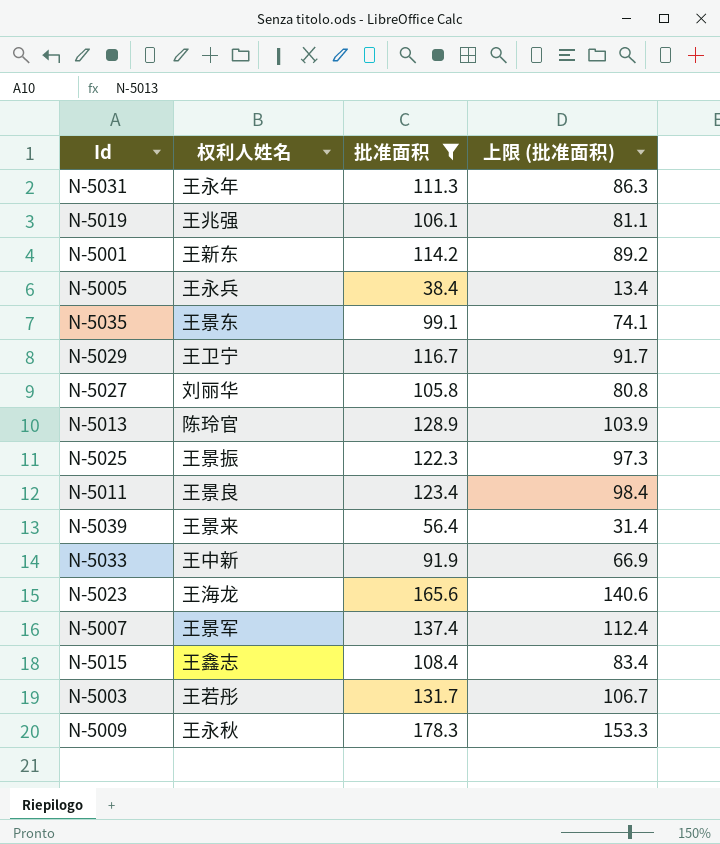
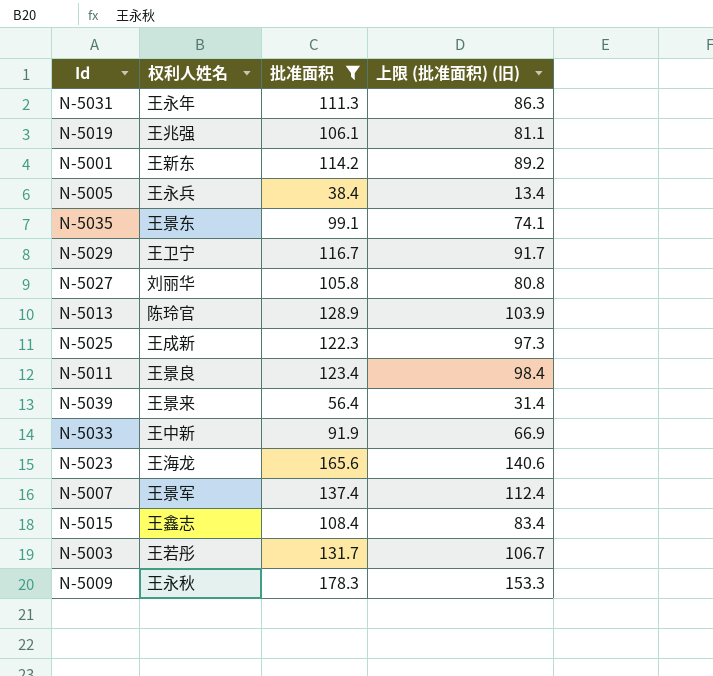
column name: 上限 (批准面积) -> 上限 (批准面积) (旧)
N-5025 | 权利人姓名: 王景振 -> 王成新

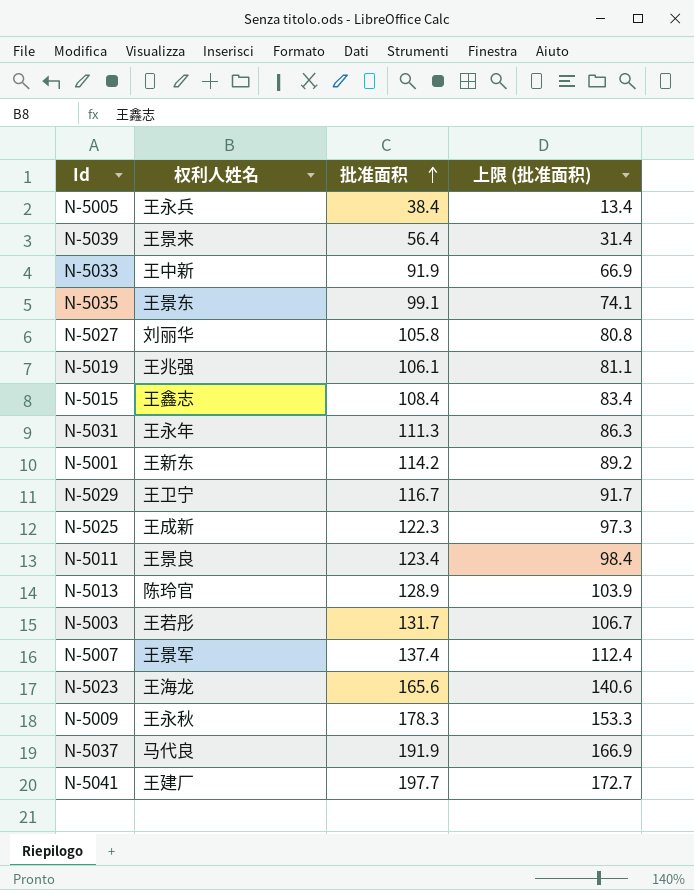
filter: 批准面积 <= 178.3 -> none
row order: none -> 批准面积 ascending
column name: 上限 (批准面积) (旧) -> 上限 (批准面积)

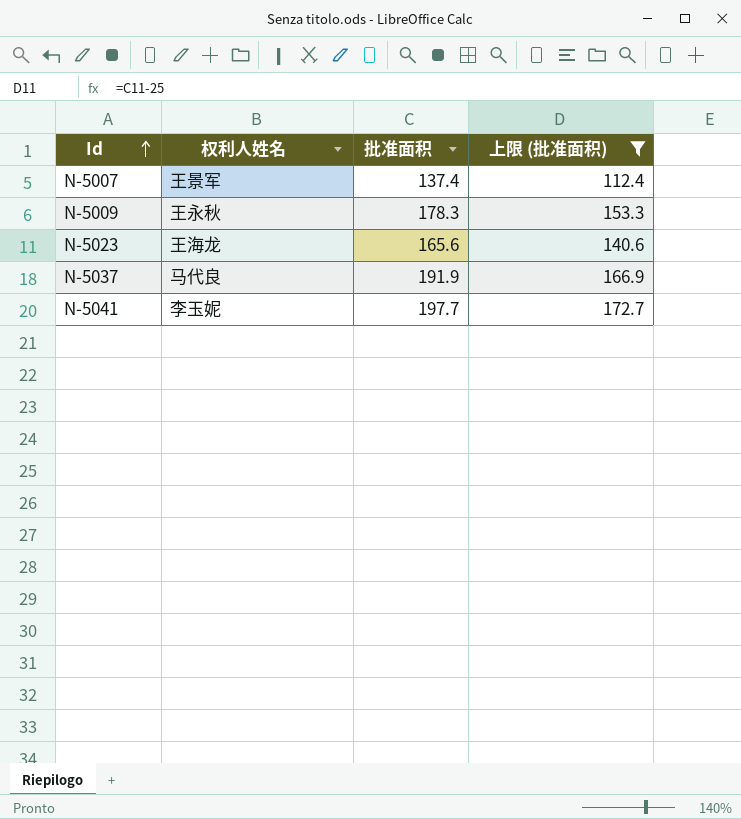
filter: none -> 上限 (批准面积) >= 112.4
row order: 批准面积 ascending -> Id ascending
N-5041 | 权利人姓名: 王建厂 -> 李玉妮

